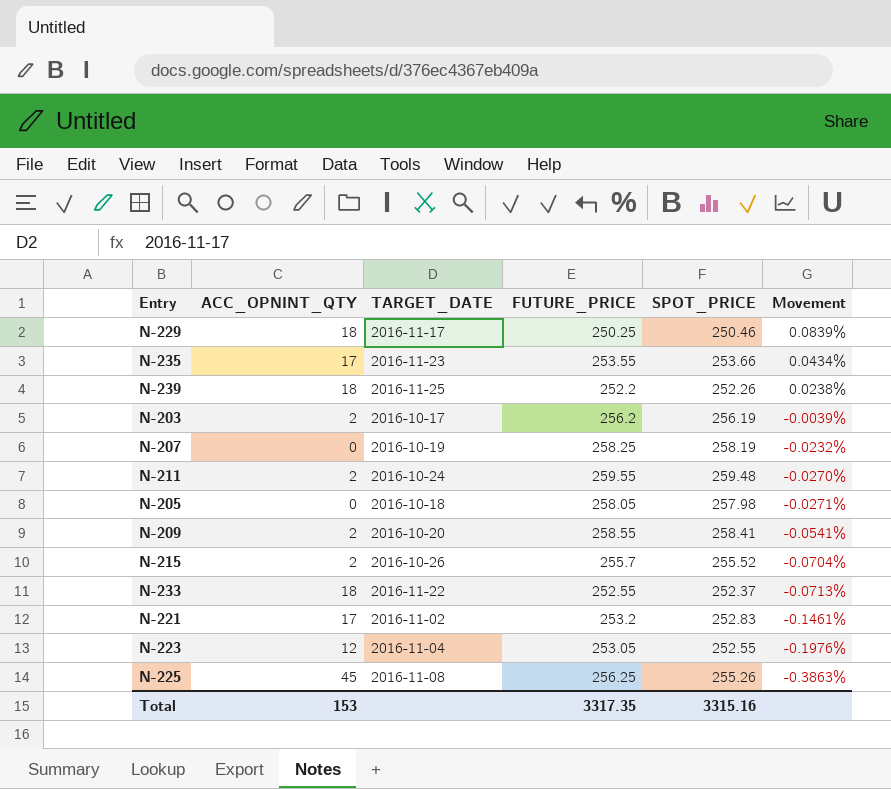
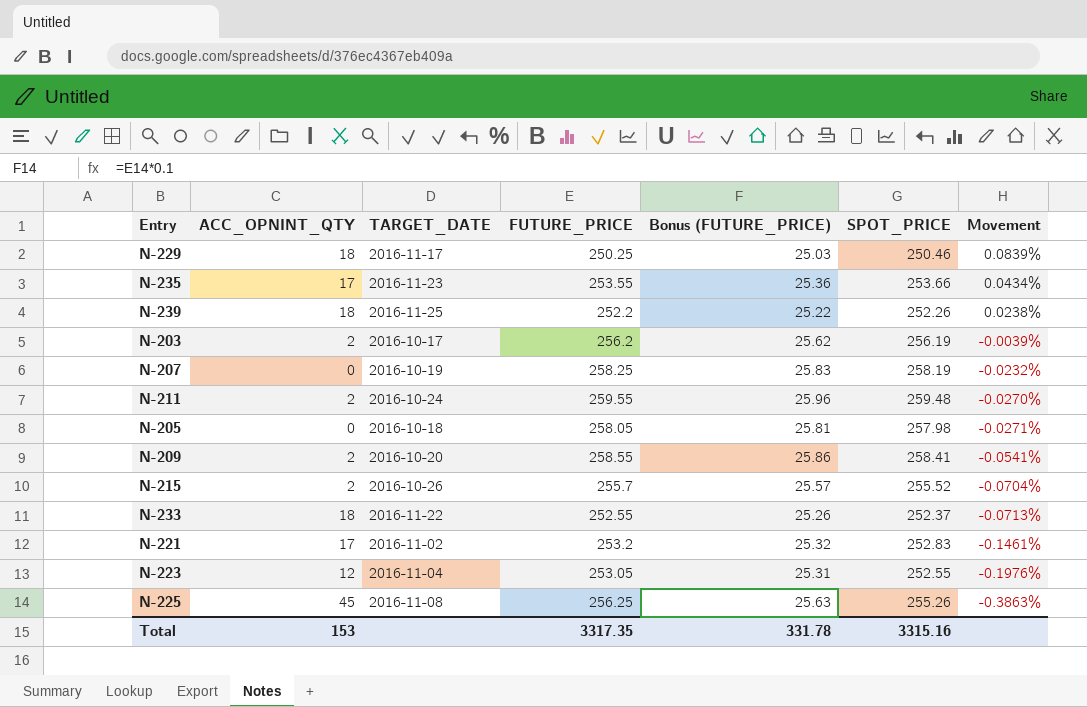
column Bonus (FUTURE_PRICE) | formula: none -> [FUTURE_PRICE] * 0.1

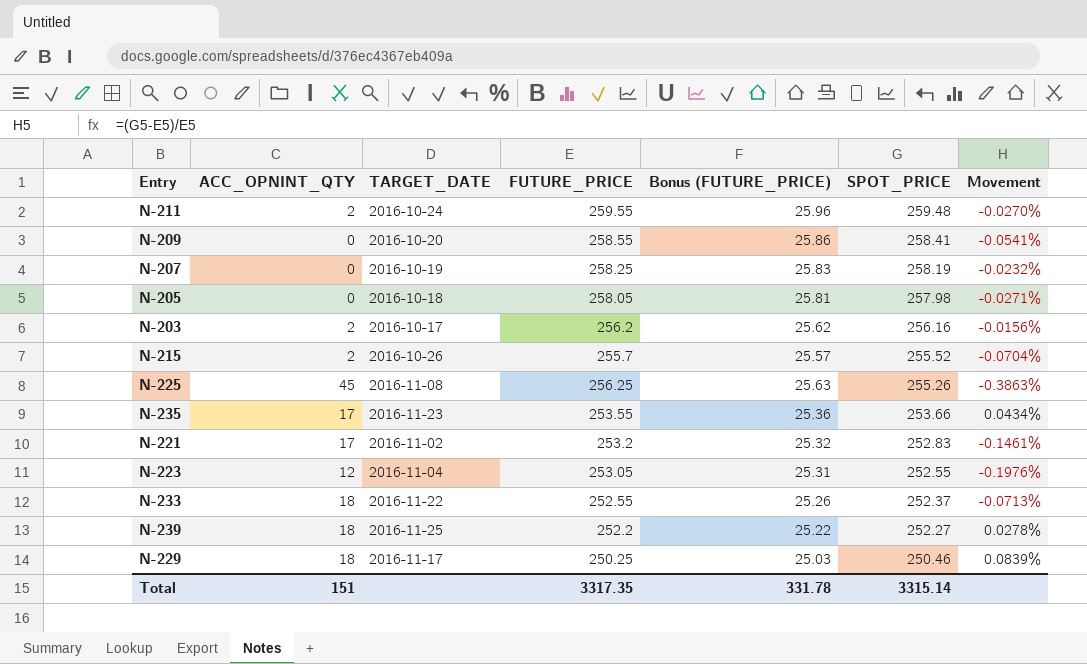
row order: Movement descending -> SPOT_PRICE descending
N-209 | ACC_OPNINT_QTY: 2 -> 0
N-203 | SPOT_PRICE: 256.19 -> 256.16
N-203 | Movement: -0.0039% -> -0.0156%
N-239 | SPOT_PRICE: 252.26 -> 252.27
N-239 | Movement: 0.0238% -> 0.0278%
Total | ACC_OPNINT_QTY: 153 -> 151
Total | SPOT_PRICE: 3315.16 -> 3315.14

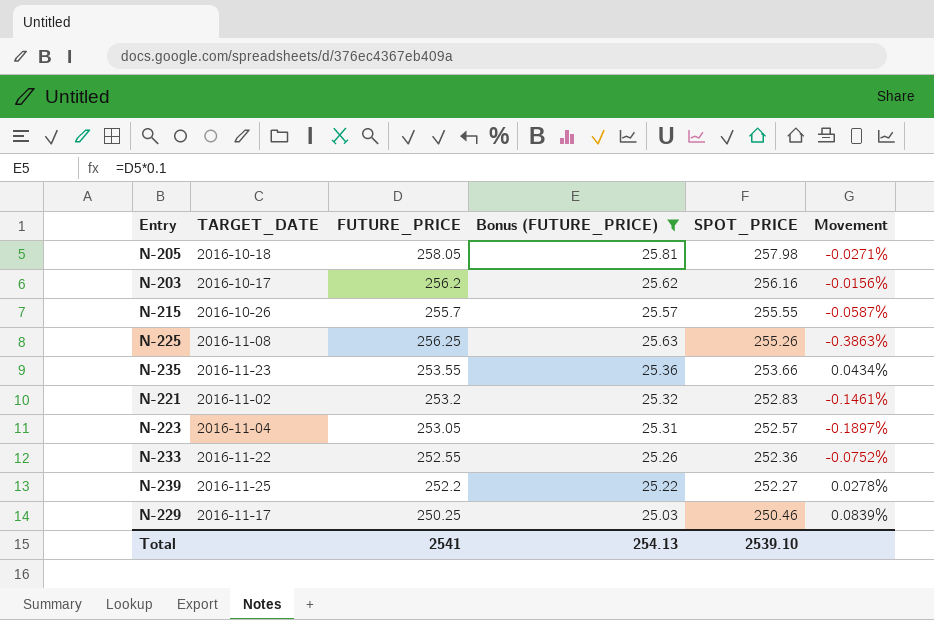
filter: none -> Bonus (FUTURE_PRICE) <= 25.81
column ACC_OPNINT_QTY | position: 2 -> none
N-215 | SPOT_PRICE: 255.52 -> 255.55
N-215 | Movement: -0.0704% -> -0.0587%
N-223 | SPOT_PRICE: 252.55 -> 252.57
N-223 | Movement: -0.1976% -> -0.1897%
N-233 | SPOT_PRICE: 252.37 -> 252.36
N-233 | Movement: -0.0713% -> -0.0752%
Total | FUTURE_PRICE: 3317.35 -> 2541
Total | Bonus (FUTURE_PRICE): 331.78 -> 254.13
Total | SPOT_PRICE: 3315.14 -> 2539.10

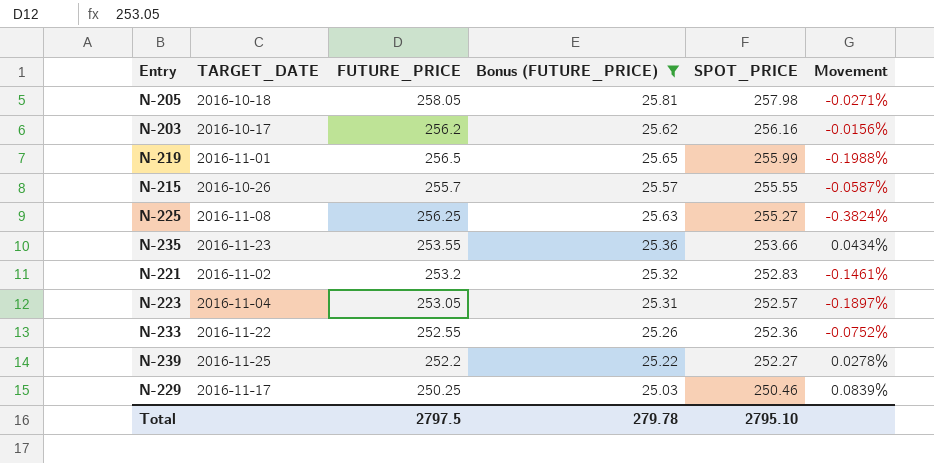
row N-219: none -> 2016-11-01 | 256.5 | 25.65 | 255.99 | -0.1988%
N-225 | SPOT_PRICE: 255.26 -> 255.27
N-225 | Movement: -0.3863% -> -0.3824%
Total | FUTURE_PRICE: 2541 -> 2797.5
Total | Bonus (FUTURE_PRICE): 254.13 -> 279.78
Total | SPOT_PRICE: 2539.10 -> 2795.10

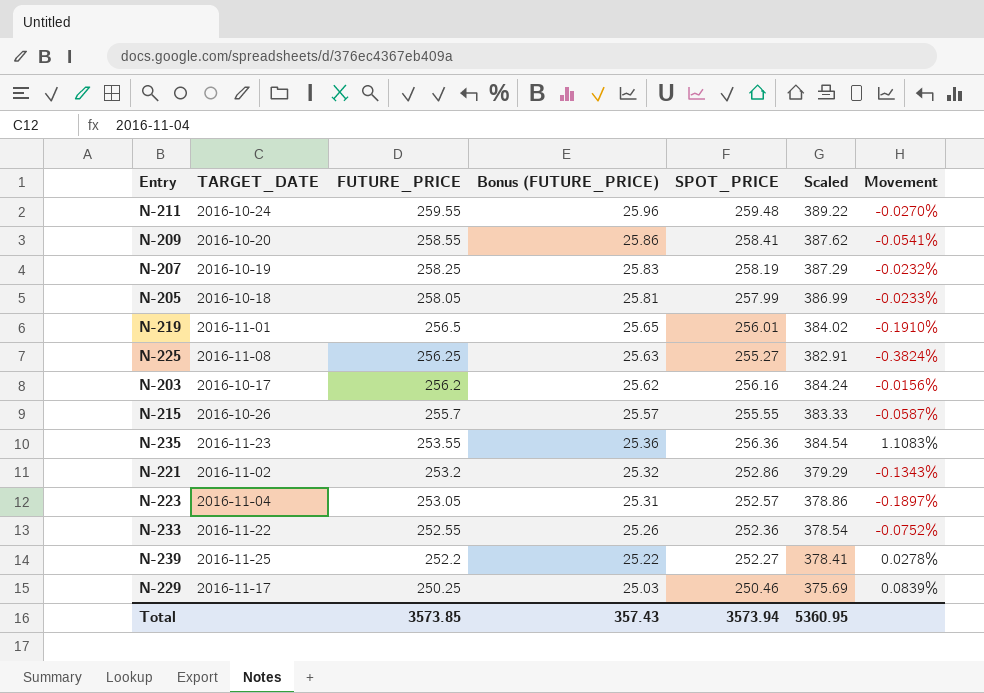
filter: Bonus (FUTURE_PRICE) <= 25.81 -> none
row order: SPOT_PRICE descending -> FUTURE_PRICE descending
column Scaled | formula: none -> [SPOT_PRICE] * 1.5
N-205 | SPOT_PRICE: 257.98 -> 257.99
N-205 | Movement: -0.0271% -> -0.0233%
N-219 | SPOT_PRICE: 255.99 -> 256.01
N-219 | Movement: -0.1988% -> -0.1910%
N-235 | SPOT_PRICE: 253.66 -> 256.36
N-235 | Movement: 0.0434% -> 1.1083%
N-221 | SPOT_PRICE: 252.83 -> 252.86
N-221 | Movement: -0.1461% -> -0.1343%
Total | FUTURE_PRICE: 2797.5 -> 3573.85
Total | Bonus (FUTURE_PRICE): 279.78 -> 357.43
Total | SPOT_PRICE: 2795.10 -> 3573.94

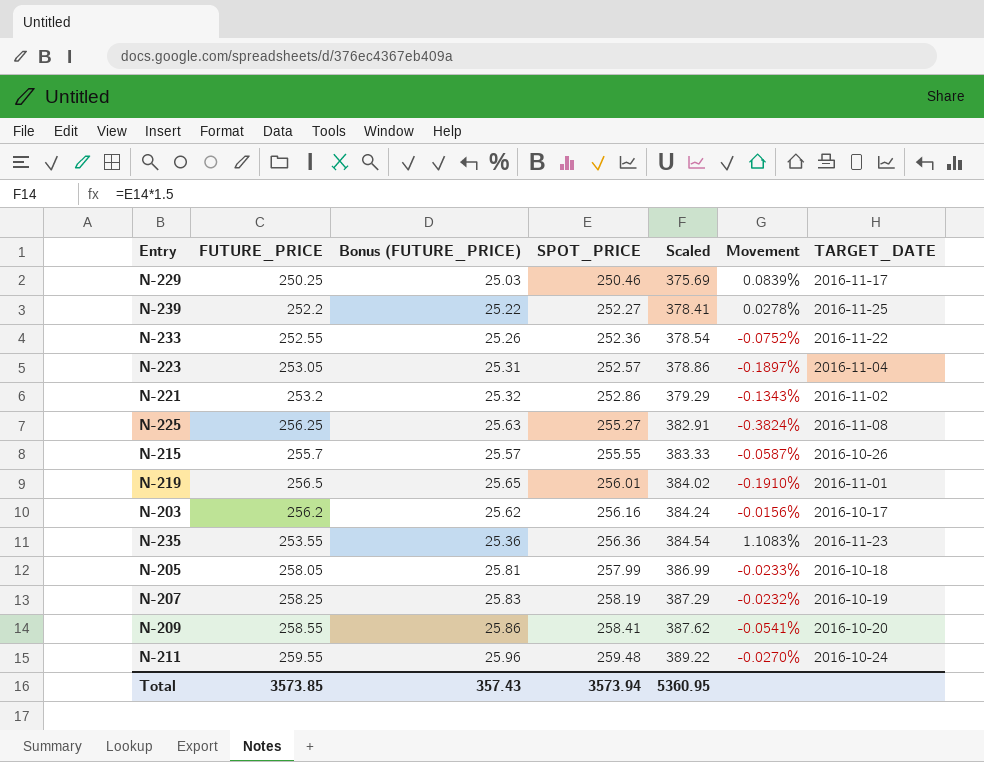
row order: FUTURE_PRICE descending -> SPOT_PRICE ascending
column TARGET_DATE | position: 2 -> 7

